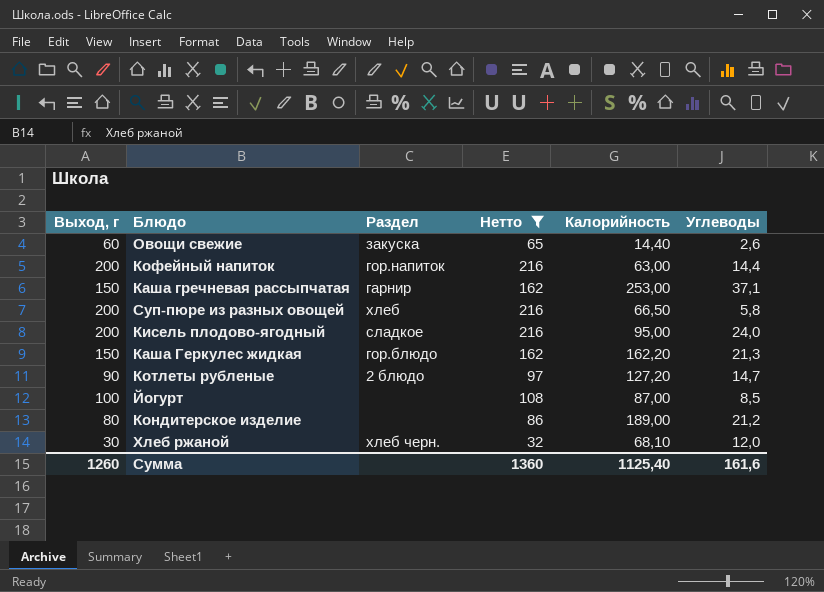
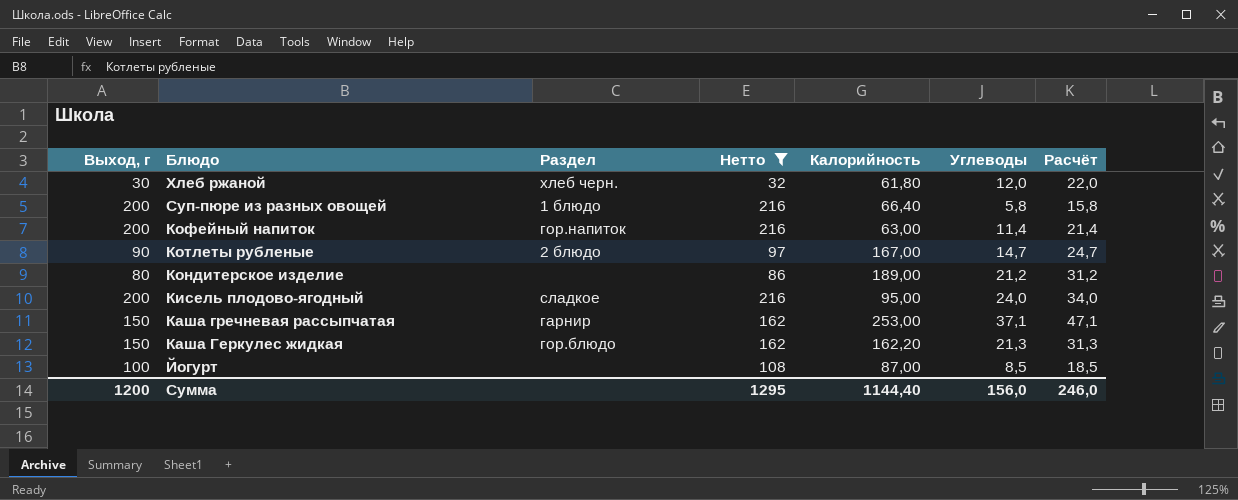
row order: none -> Блюдо descending
column Расчёт | formula: none -> [Углеводы] + 10
row Овощи свежие: 60 | закуска | 65 | 14,40 | 2,6 -> none
Хлеб ржаной | Калорийность: 68,10 -> 61,80
Суп-пюре из разных овощей | Раздел: хлеб -> 1 блюдо
Суп-пюре из разных овощей | Калорийность: 66,50 -> 66,40
Кофейный напиток | Углеводы: 14,4 -> 11,4
Котлеты рубленые | Калорийность: 127,20 -> 167,00
Сумма | Выход, г: 1260 -> 1200
Сумма | Нетто: 1360 -> 1295
Сумма | Калорийность: 1125,40 -> 1144,40
Сумма | Углеводы: 161,6 -> 156,0

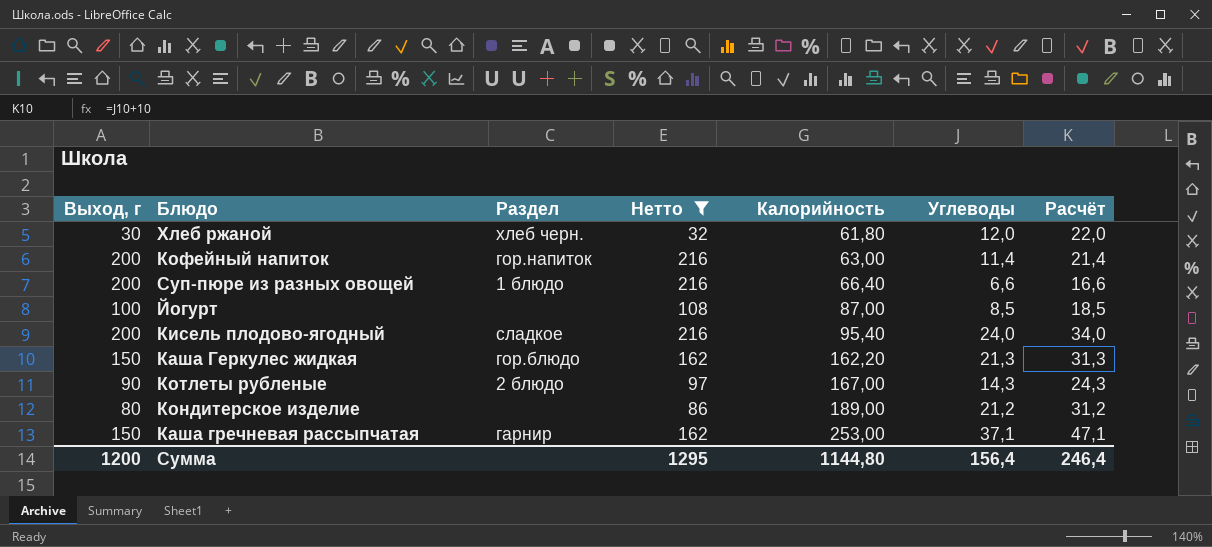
row order: Блюдо descending -> Калорийность ascending
Суп-пюре из разных овощей | Углеводы: 5,8 -> 6,6
Суп-пюре из разных овощей | Расчёт: 15,8 -> 16,6
Кисель плодово-ягодный | Калорийность: 95,00 -> 95,40
Котлеты рубленые | Углеводы: 14,7 -> 14,3
Котлеты рубленые | Расчёт: 24,7 -> 24,3
Сумма | Калорийность: 1144,40 -> 1144,80
Сумма | Углеводы: 156,0 -> 156,4
Сумма | Расчёт: 246,0 -> 246,4

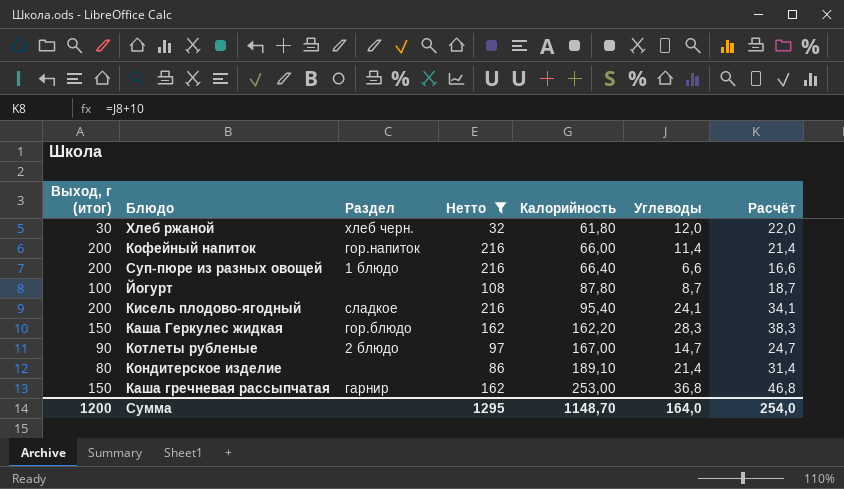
column name: Выход, г -> Выход, г (итог)
Кофейный напиток | Калорийность: 63,00 -> 66,00
Йогурт | Калорийность: 87,00 -> 87,80
Йогурт | Углеводы: 8,5 -> 8,7
Йогурт | Расчёт: 18,5 -> 18,7
Кисель плодово-ягодный | Углеводы: 24,0 -> 24,1
Кисель плодово-ягодный | Расчёт: 34,0 -> 34,1
Каша Геркулес жидкая | Углеводы: 21,3 -> 28,3
Каша Геркулес жидкая | Расчёт: 31,3 -> 38,3
Котлеты рубленые | Углеводы: 14,3 -> 14,7
Котлеты рубленые | Расчёт: 24,3 -> 24,7
Кондитерское изделие | Калорийность: 189,00 -> 189,10
Кондитерское изделие | Углеводы: 21,2 -> 21,4
Кондитерское изделие | Расчёт: 31,2 -> 31,4
Каша гречневая рассыпчатая | Углеводы: 37,1 -> 36,8
Каша гречневая рассыпчатая | Расчёт: 47,1 -> 46,8
Сумма | Калорийность: 1144,80 -> 1148,70
Сумма | Углеводы: 156,4 -> 164,0
Сумма | Расчёт: 246,4 -> 254,0

